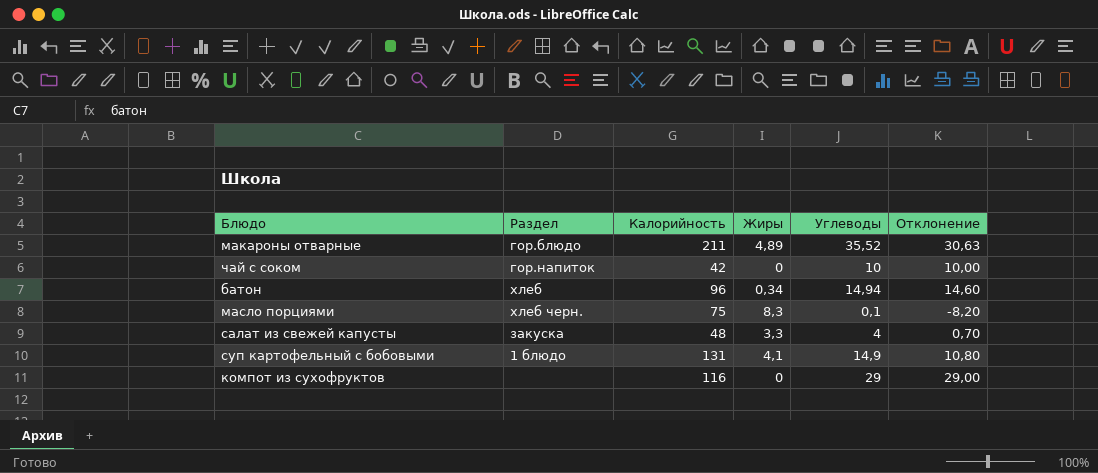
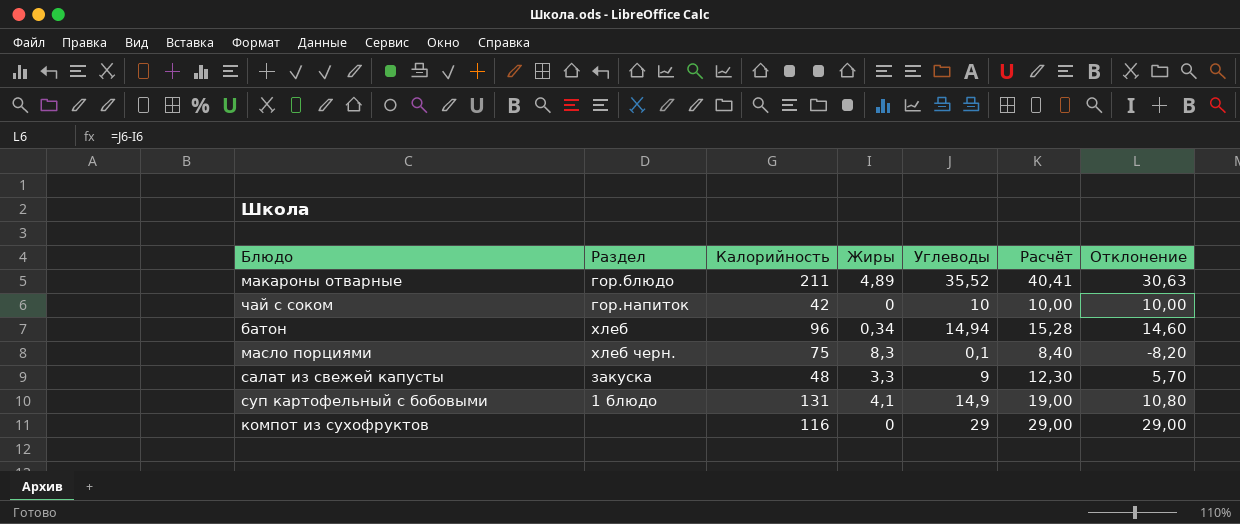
column Расчёт | formula: none -> [Жиры] + [Углеводы]
салат из свежей капусты | Углеводы: 4 -> 9
салат из свежей капусты | Отклонение: 0,70 -> 5,70

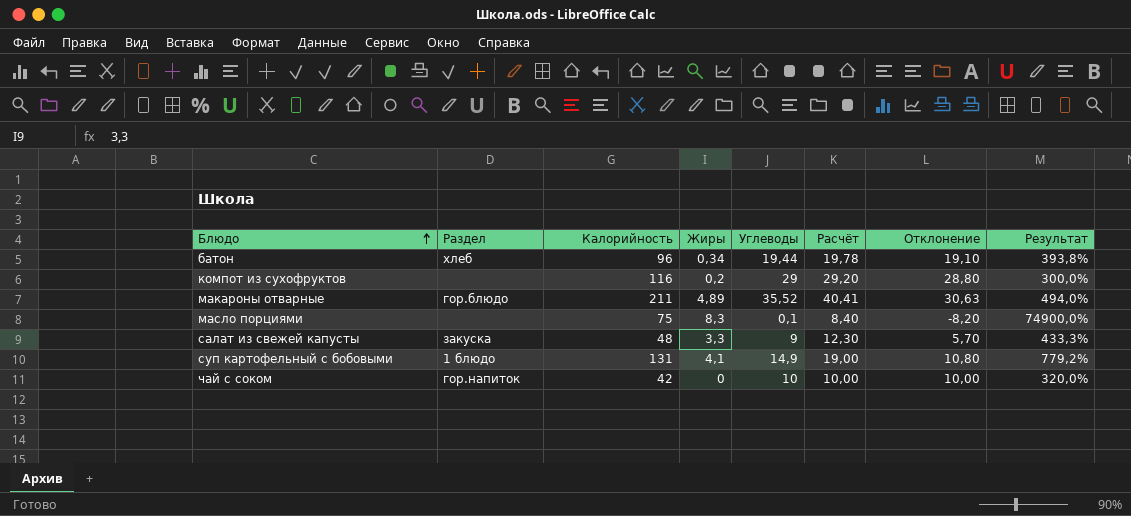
row order: none -> Блюдо ascending
column Результат | formula: none -> ([Калорийность] - [Углеводы]) / [Углеводы]
батон | Углеводы: 14,94 -> 19,44
батон | Расчёт: 15,28 -> 19,78
батон | Отклонение: 14,60 -> 19,10
компот из сухофруктов | Жиры: 0 -> 0,2
компот из сухофруктов | Расчёт: 29,00 -> 29,20
компот из сухофруктов | Отклонение: 29,00 -> 28,80
масло порциями | Раздел: хлеб черн. -> none

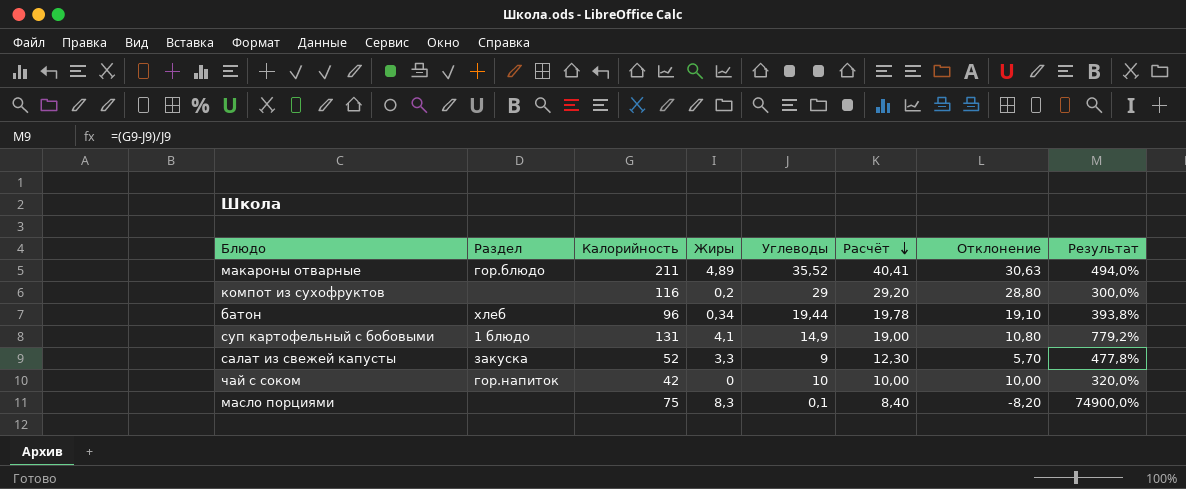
row order: Блюдо ascending -> Расчёт descending
салат из свежей капусты | Калорийность: 48 -> 52
салат из свежей капусты | Результат: 433,3% -> 477,8%

